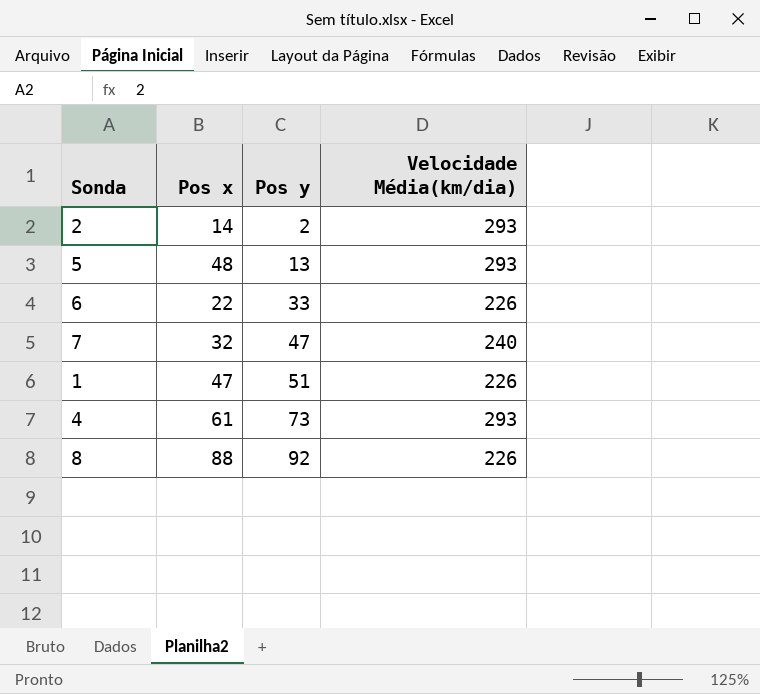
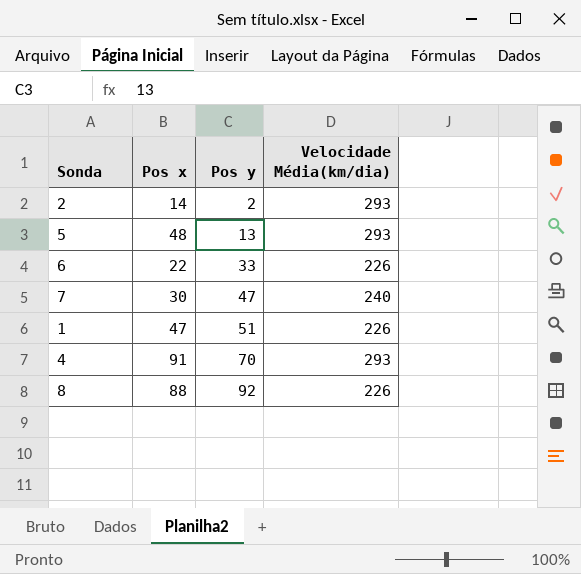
7 | Pos x: 32 -> 30
4 | Pos x: 61 -> 91
4 | Pos y: 73 -> 70

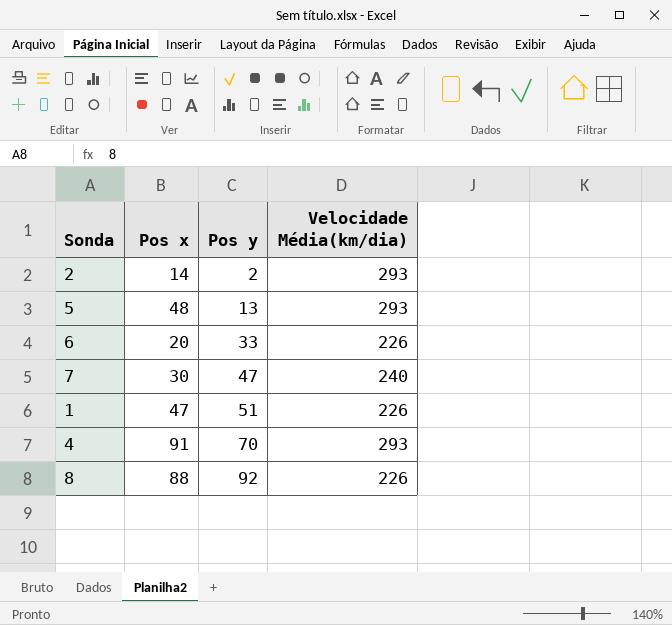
6 | Pos x: 22 -> 20

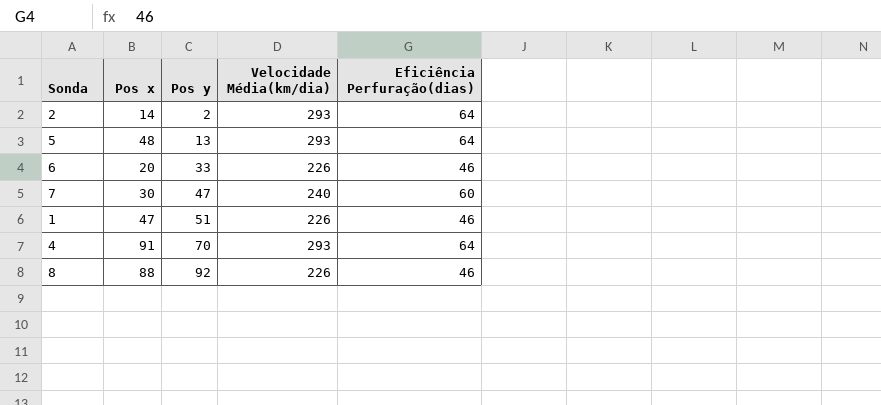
column Eficiência Perfuração(dias) | position: none -> 5

